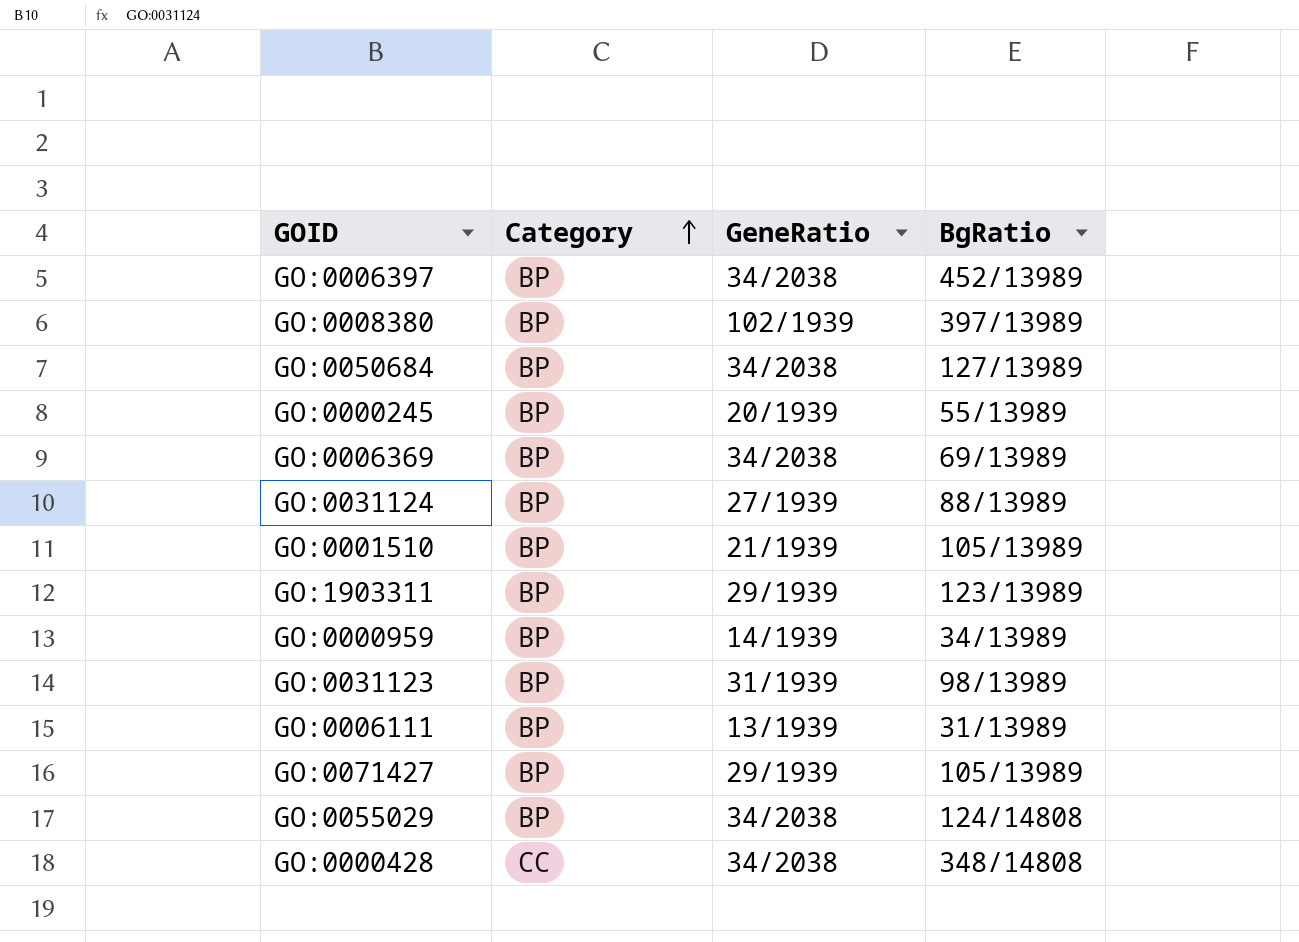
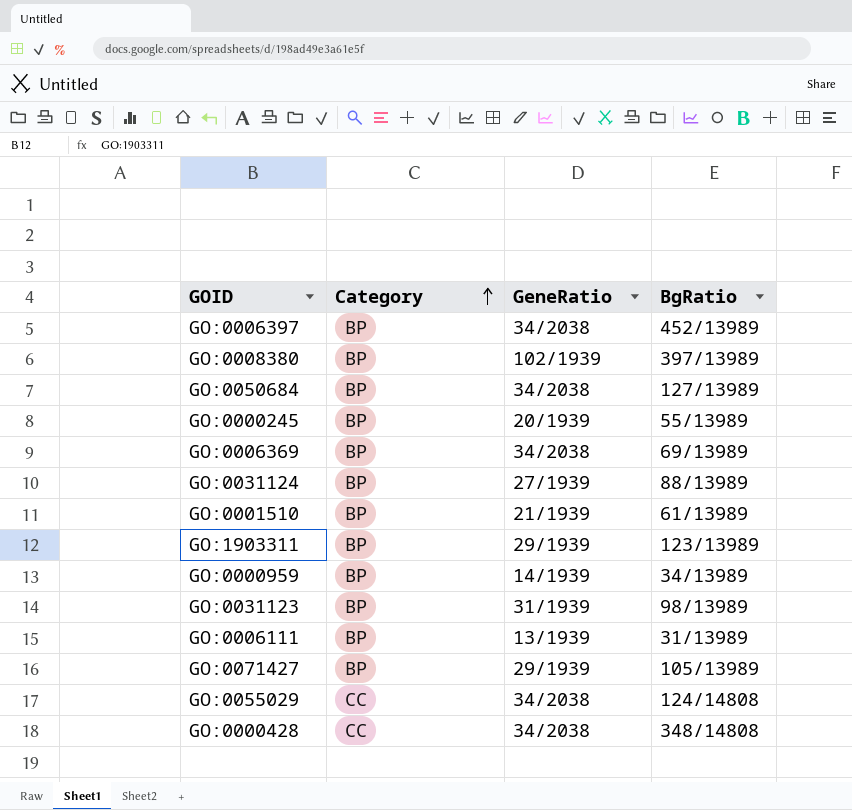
GO:0001510 | BgRatio: 105/13989 -> 61/13989
GO:0055029 | Category: BP -> CC

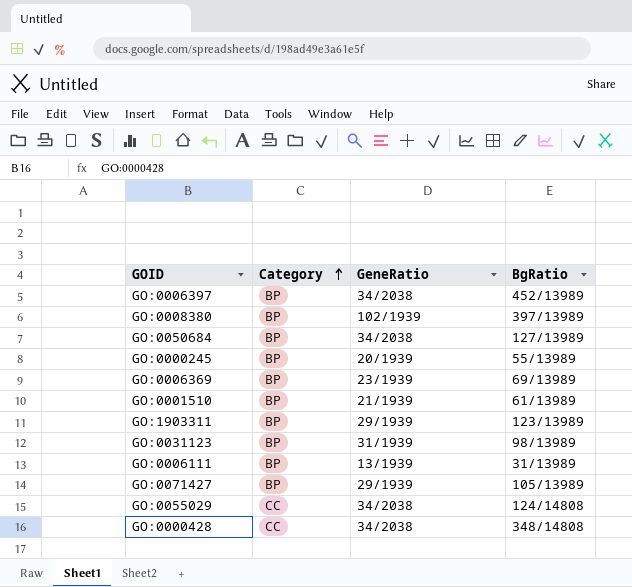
row GO:0031124: BP | 27/1939 | 88/13989 -> none
row GO:0000959: BP | 14/1939 | 34/13989 -> none
GO:0006369 | GeneRatio: 34/2038 -> 23/1939

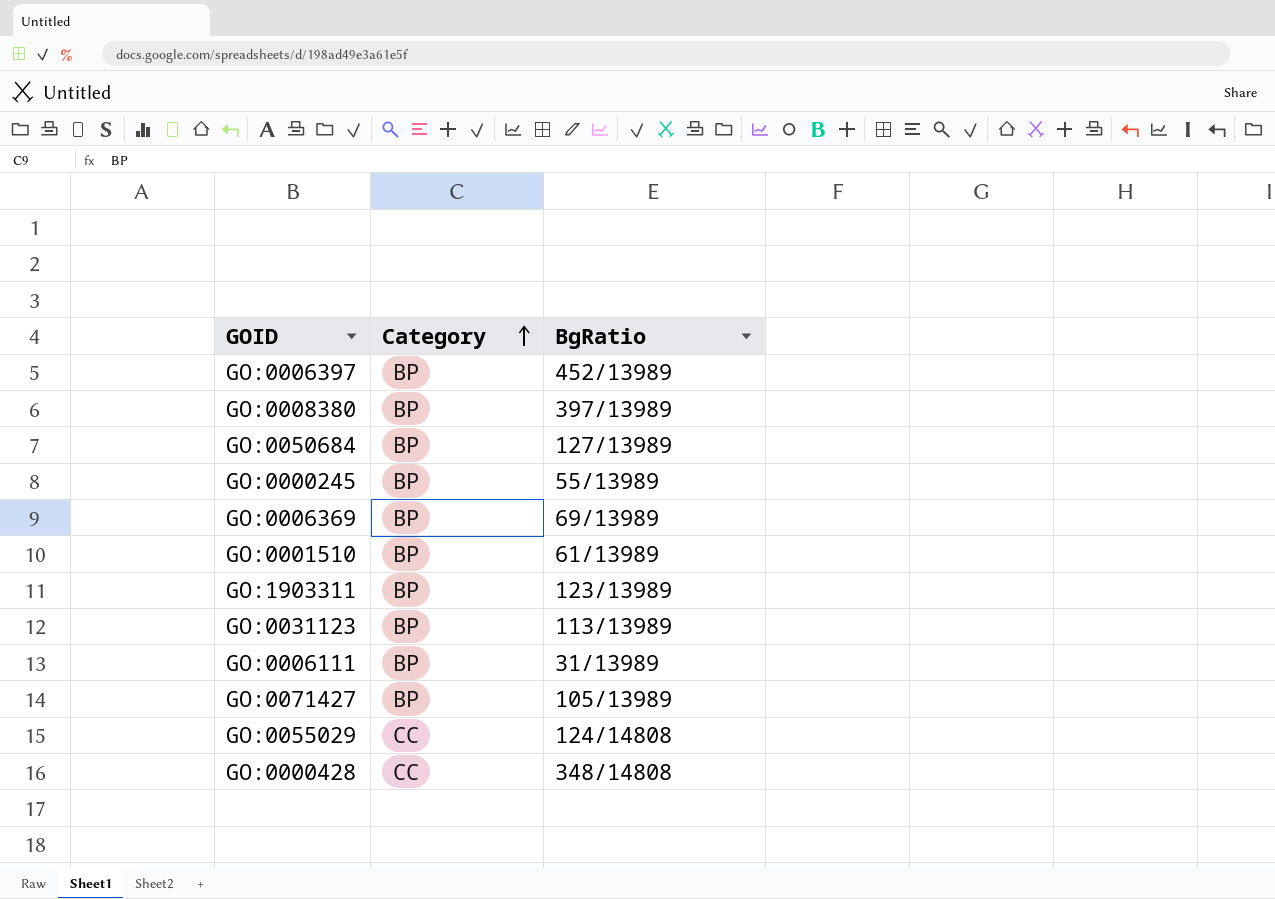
column GeneRatio | position: 3 -> none
GO:0031123 | BgRatio: 98/13989 -> 113/13989

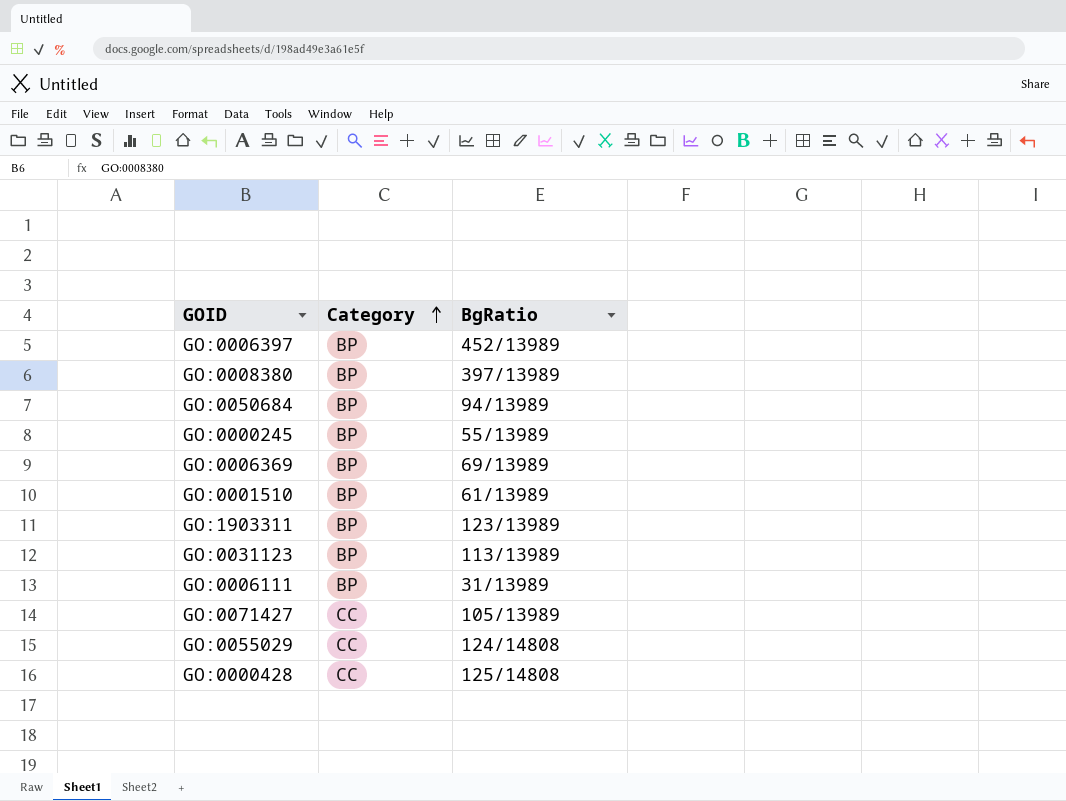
GO:0050684 | BgRatio: 127/13989 -> 94/13989
GO:0071427 | Category: BP -> CC
GO:0000428 | BgRatio: 348/14808 -> 125/14808

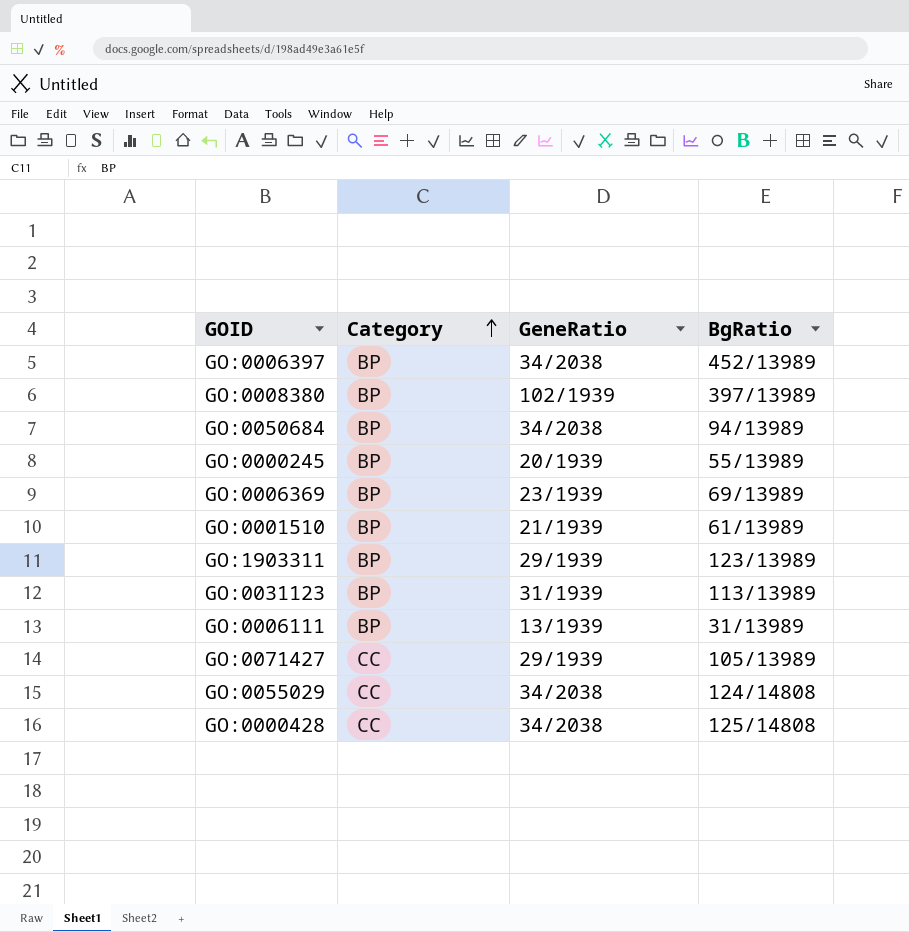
column GeneRatio | position: none -> 3

